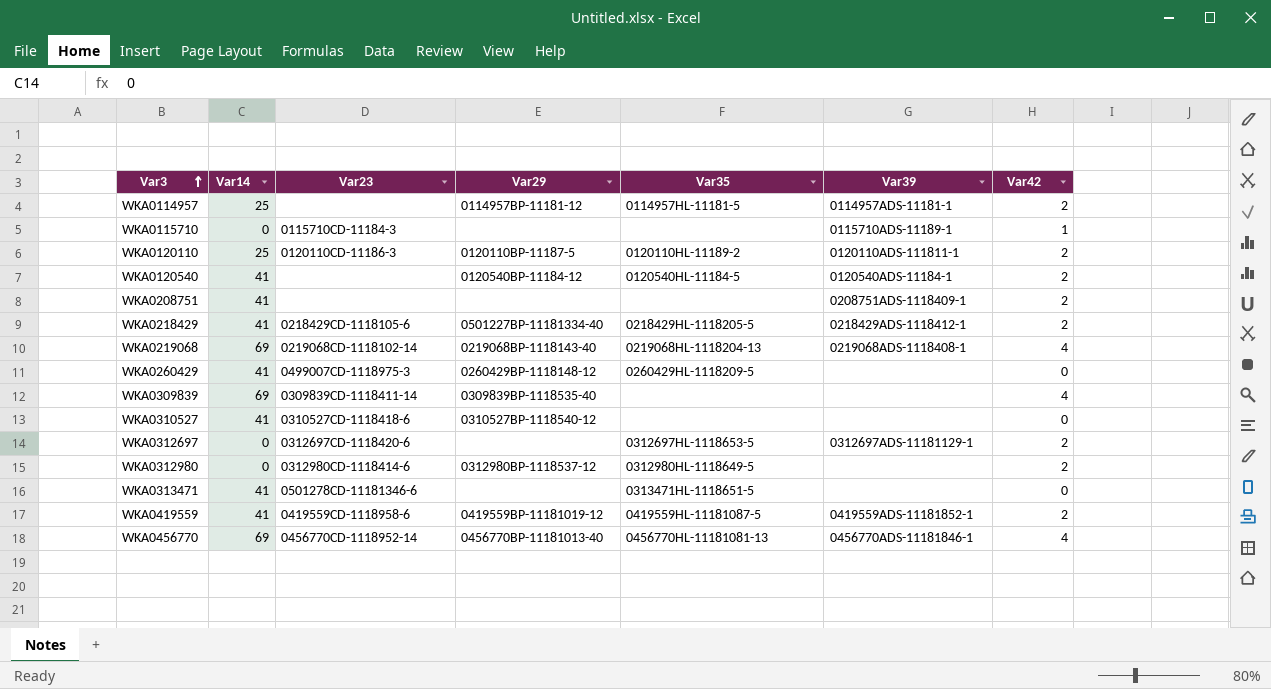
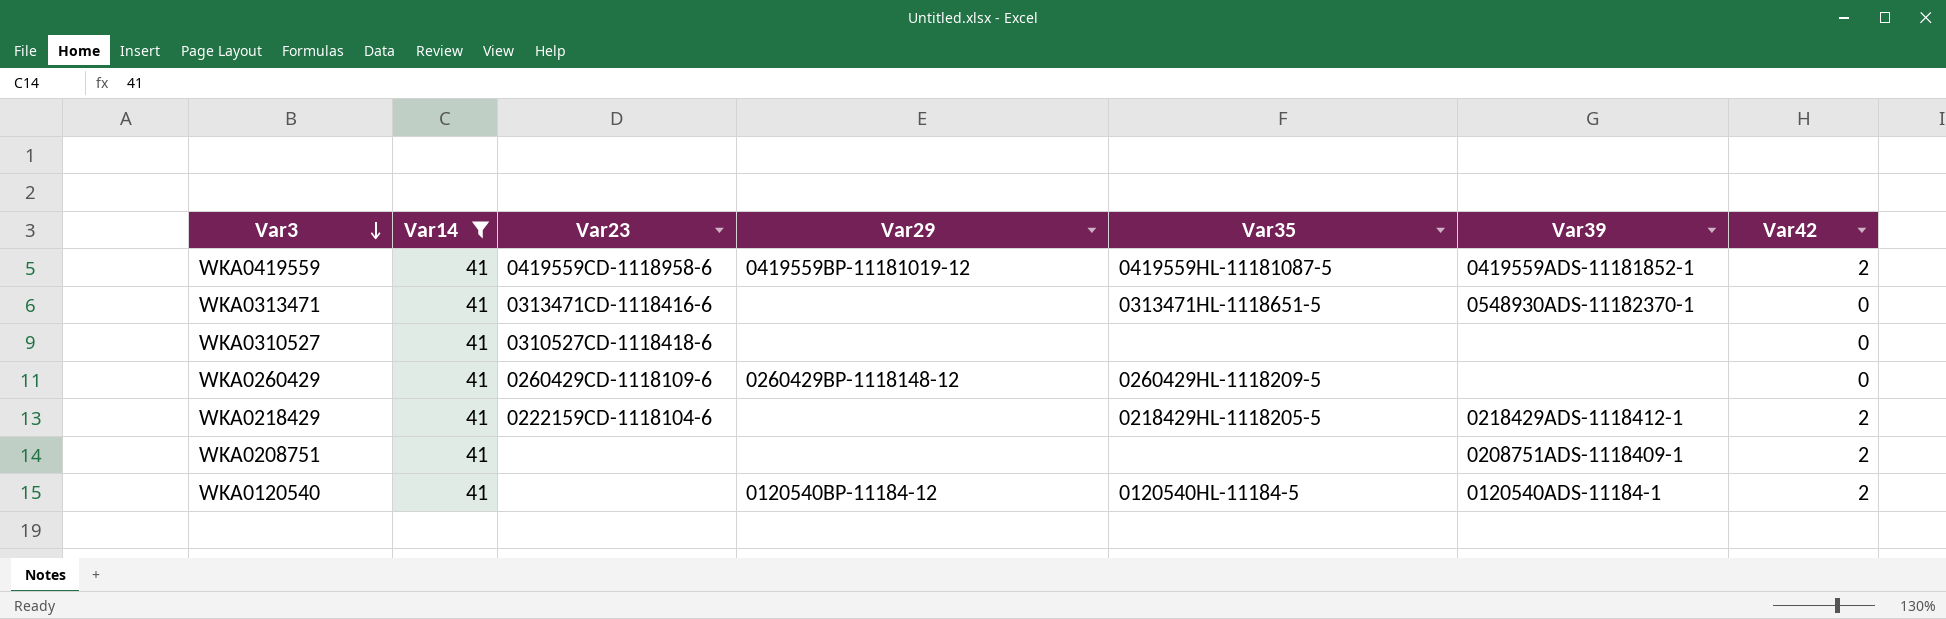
filter: none -> Var14 = 41
row order: Var3 ascending -> Var3 descending
WKA0313471 | Var23: 0501278CD-11181346-6 -> 0313471CD-1118416-6
WKA0313471 | Var39: none -> 0548930ADS-11182370-1
WKA0310527 | Var29: 0310527BP-1118540-12 -> none
WKA0260429 | Var23: 0499007CD-1118975-3 -> 0260429CD-1118109-6
WKA0218429 | Var23: 0218429CD-1118105-6 -> 0222159CD-1118104-6
WKA0218429 | Var29: 0501227BP-11181334-40 -> none

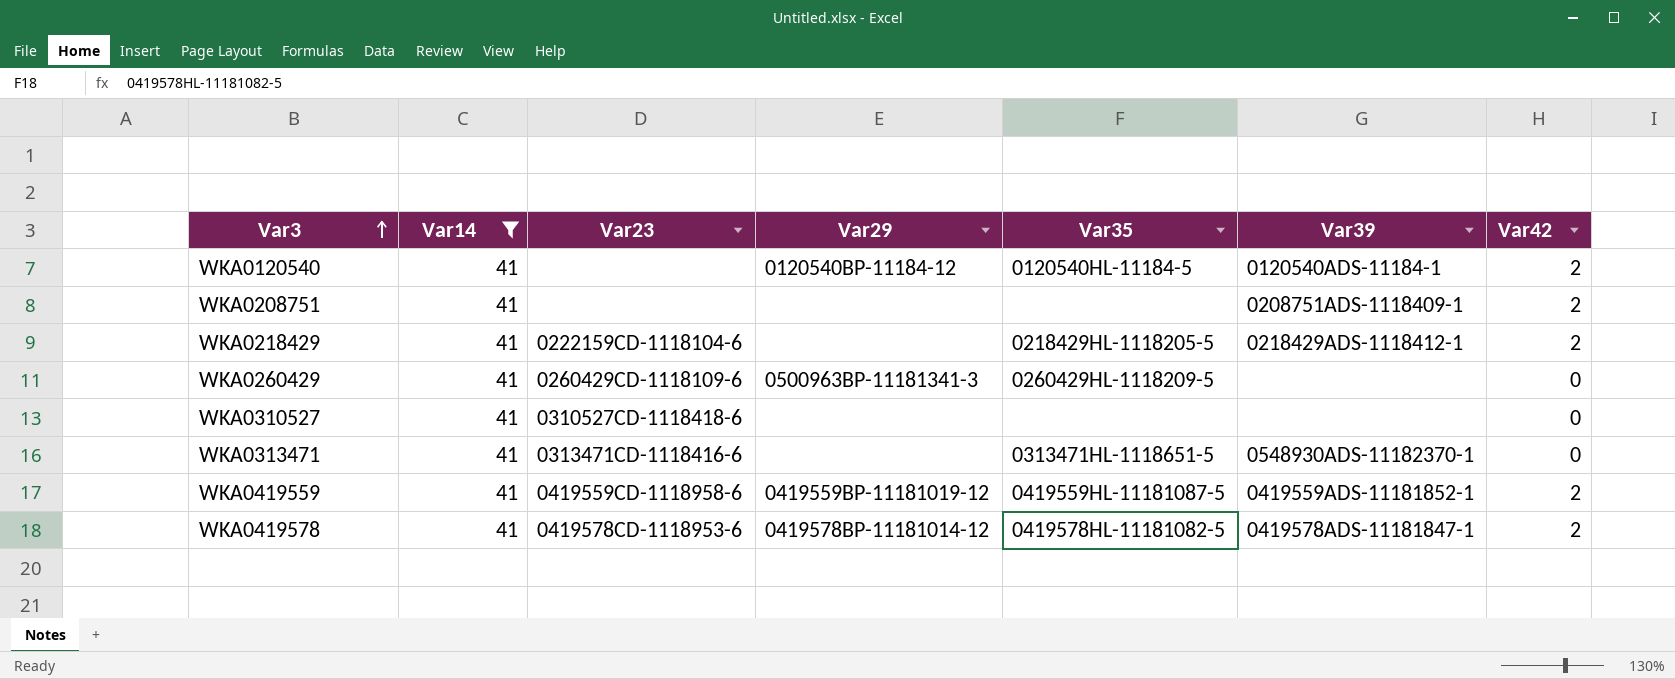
row order: Var3 descending -> Var3 ascending
WKA0260429 | Var29: 0260429BP-1118148-12 -> 0500963BP-11181341-3
row WKA0419578: none -> 41 | 0419578CD-1118953-6 | 0419578BP-11181014-12 | 0419578HL-11181082-5 | 0419578ADS-11181847-1 | 2

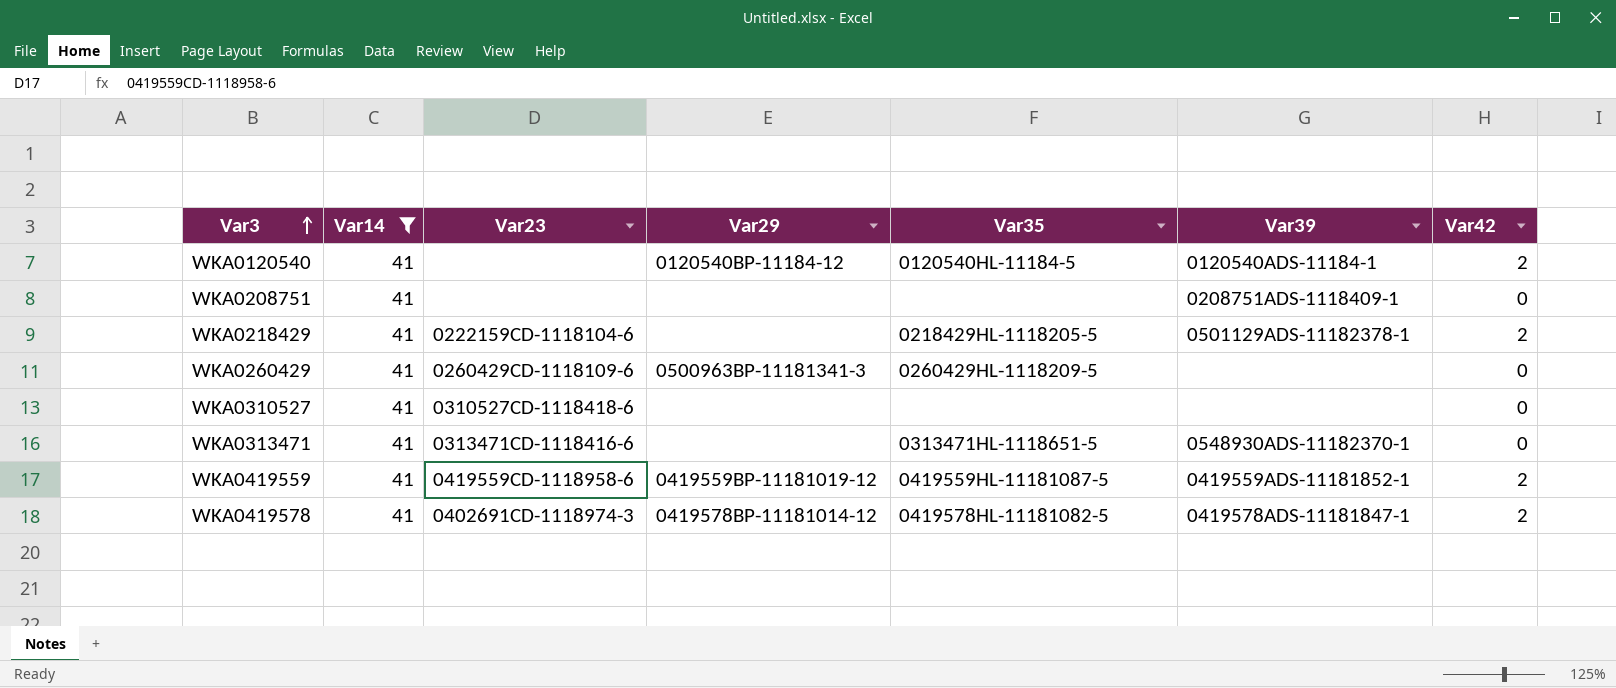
WKA0208751 | Var42: 2 -> 0
WKA0218429 | Var39: 0218429ADS-1118412-1 -> 0501129ADS-11182378-1
WKA0419578 | Var23: 0419578CD-1118953-6 -> 0402691CD-1118974-3

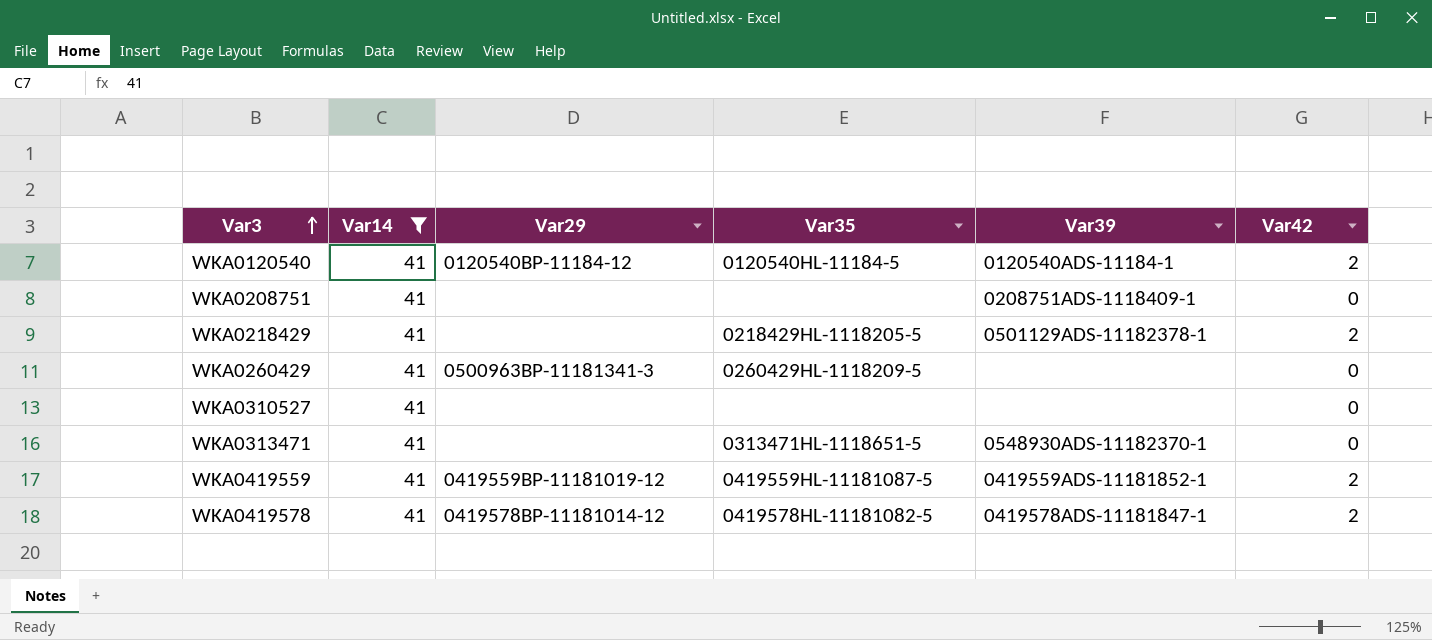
column Var23 | position: 3 -> none

